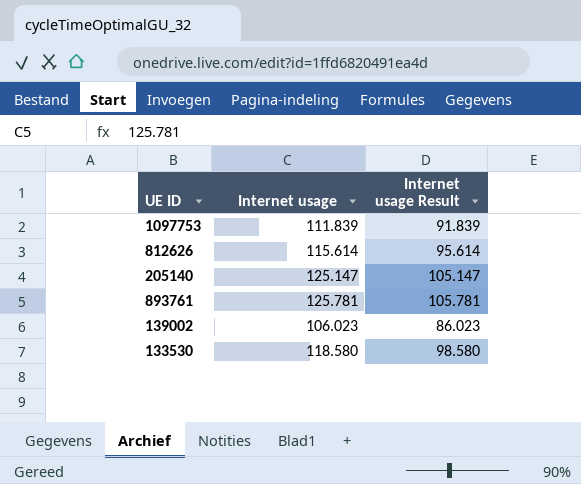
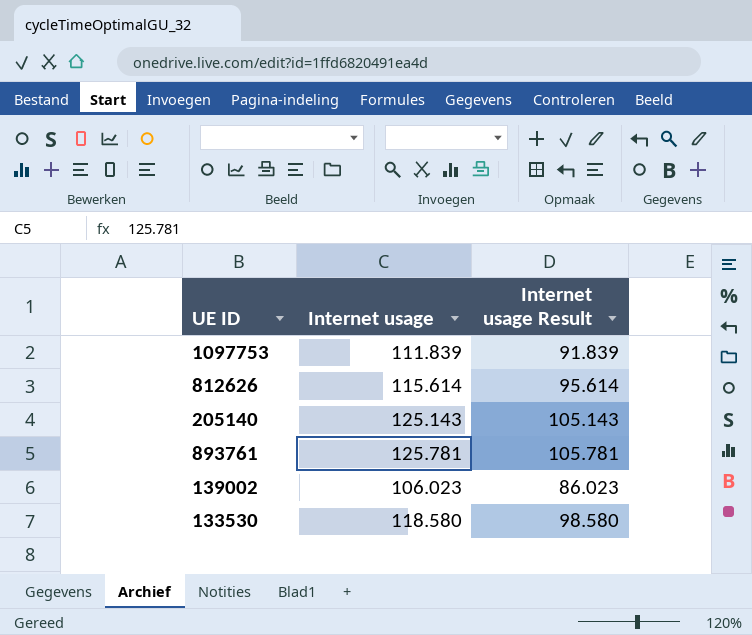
205140 | Internet usage: 125.147 -> 125.143
205140 | Internet usage Result: 105.147 -> 105.143

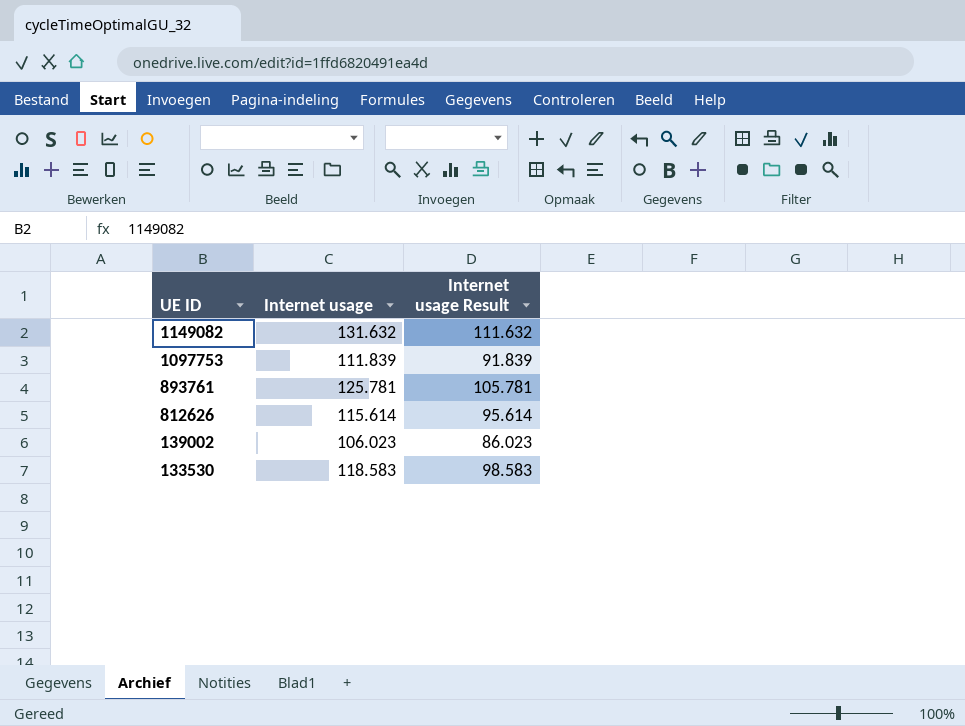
row order: none -> UE ID descending
row 205140: 125.143 | 105.143 -> none
row 1149082: none -> 131.632 | 111.632
133530 | Internet usage: 118.580 -> 118.583
133530 | Internet usage Result: 98.580 -> 98.583

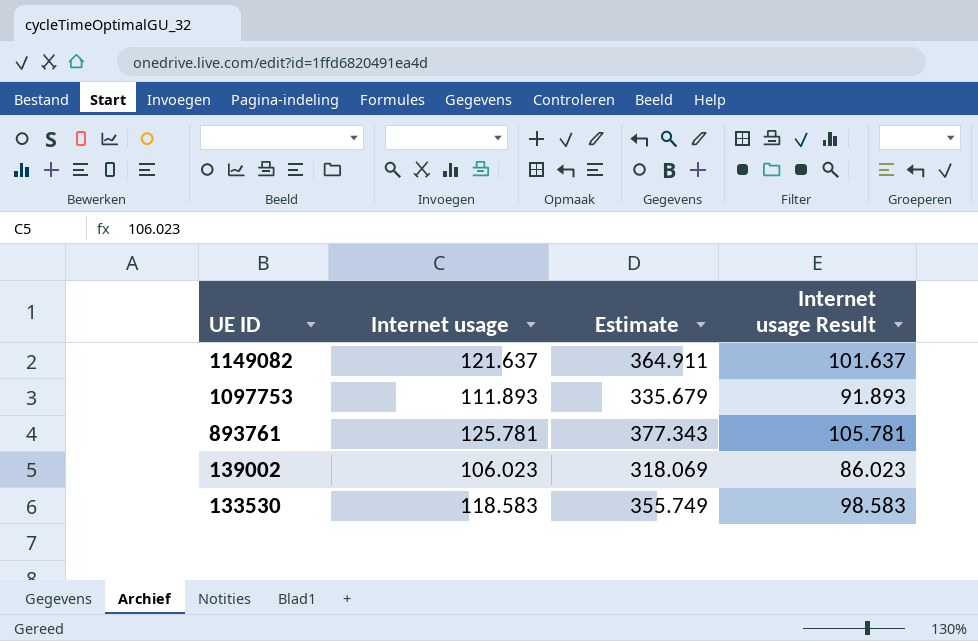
column Estimate | formula: none -> [Internet usage] * 3
row 812626: 115.614 | 95.614 -> none
1149082 | Internet usage: 131.632 -> 121.637
1149082 | Internet usage Result: 111.632 -> 101.637
1097753 | Internet usage: 111.839 -> 111.893
1097753 | Internet usage Result: 91.839 -> 91.893

